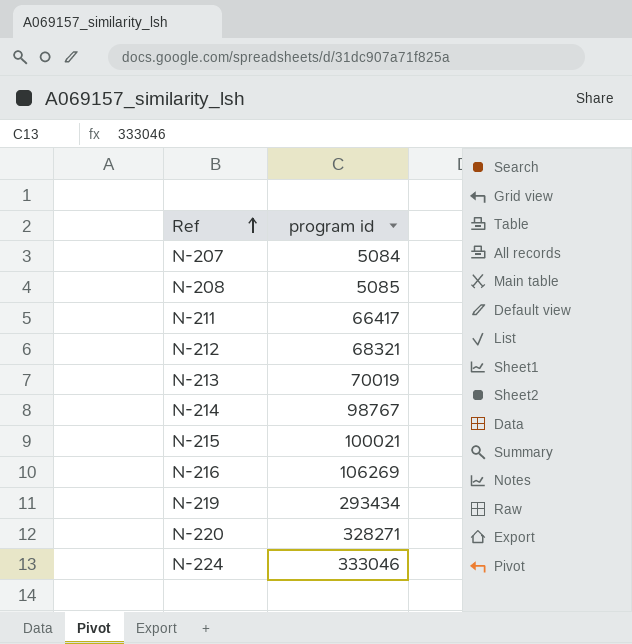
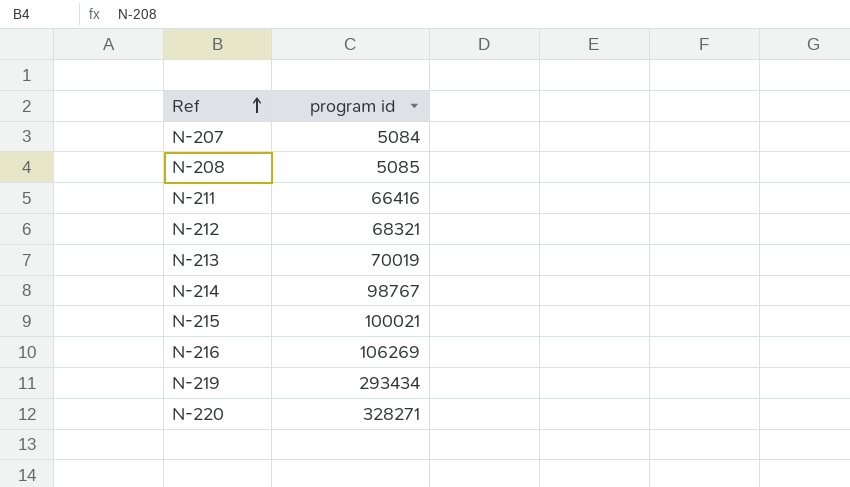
row N-224: 333046 -> none
N-211 | program id: 66417 -> 66416

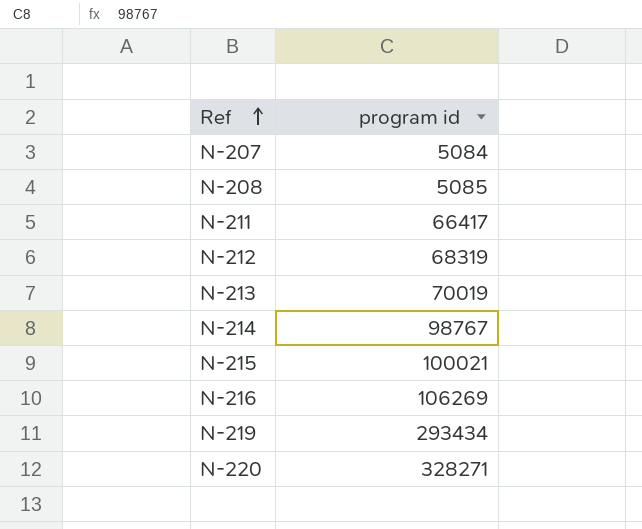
N-211 | program id: 66416 -> 66417
N-212 | program id: 68321 -> 68319

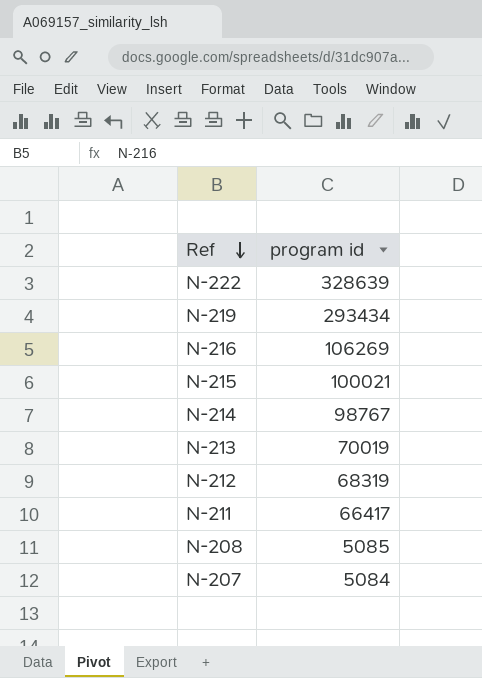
row order: Ref ascending -> Ref descending
row N-220: 328271 -> none
row N-222: none -> 328639

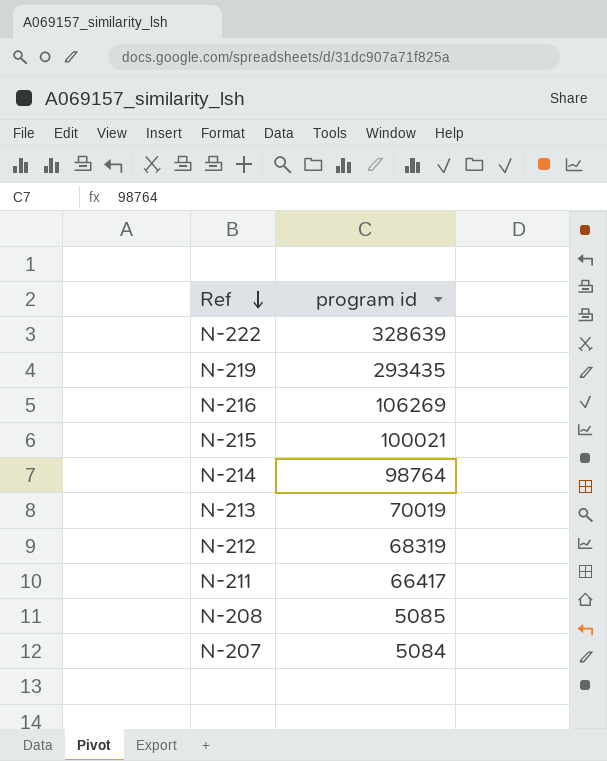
N-219 | program id: 293434 -> 293435
N-214 | program id: 98767 -> 98764

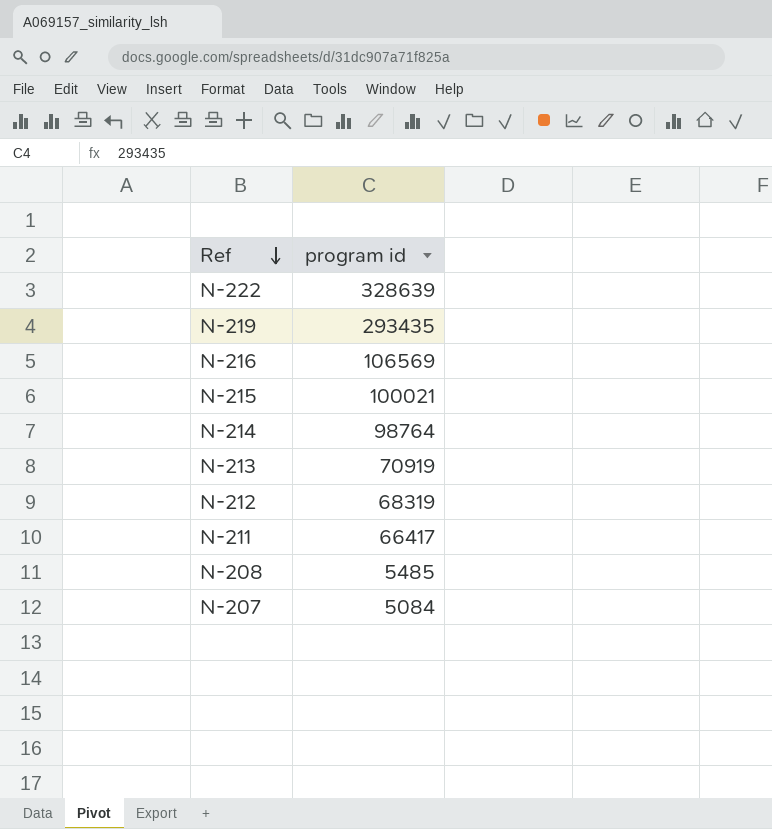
N-216 | program id: 106269 -> 106569
N-213 | program id: 70019 -> 70919
N-208 | program id: 5085 -> 5485

